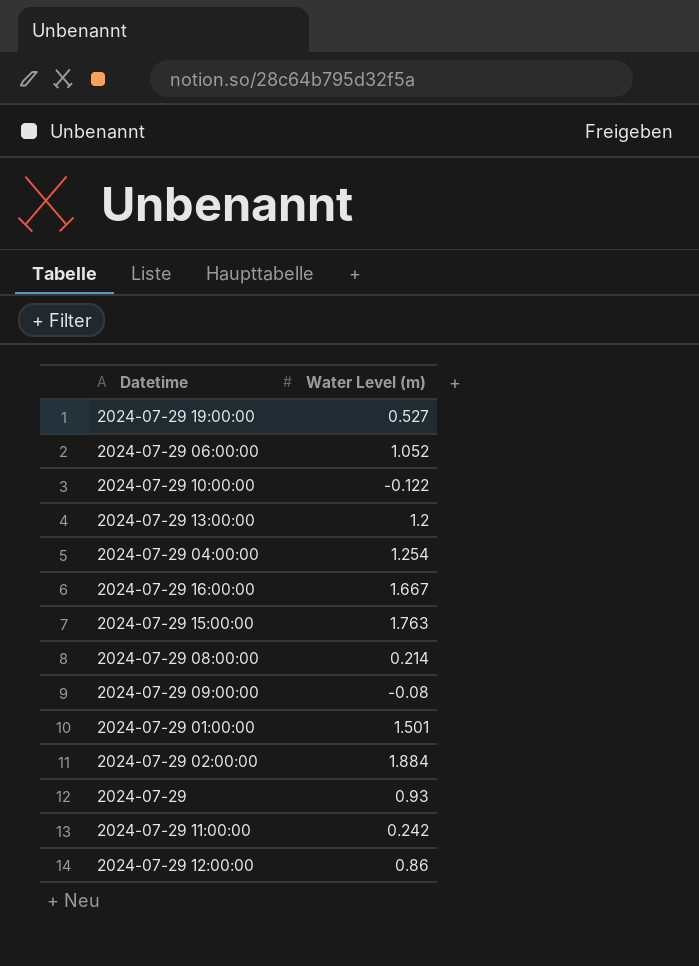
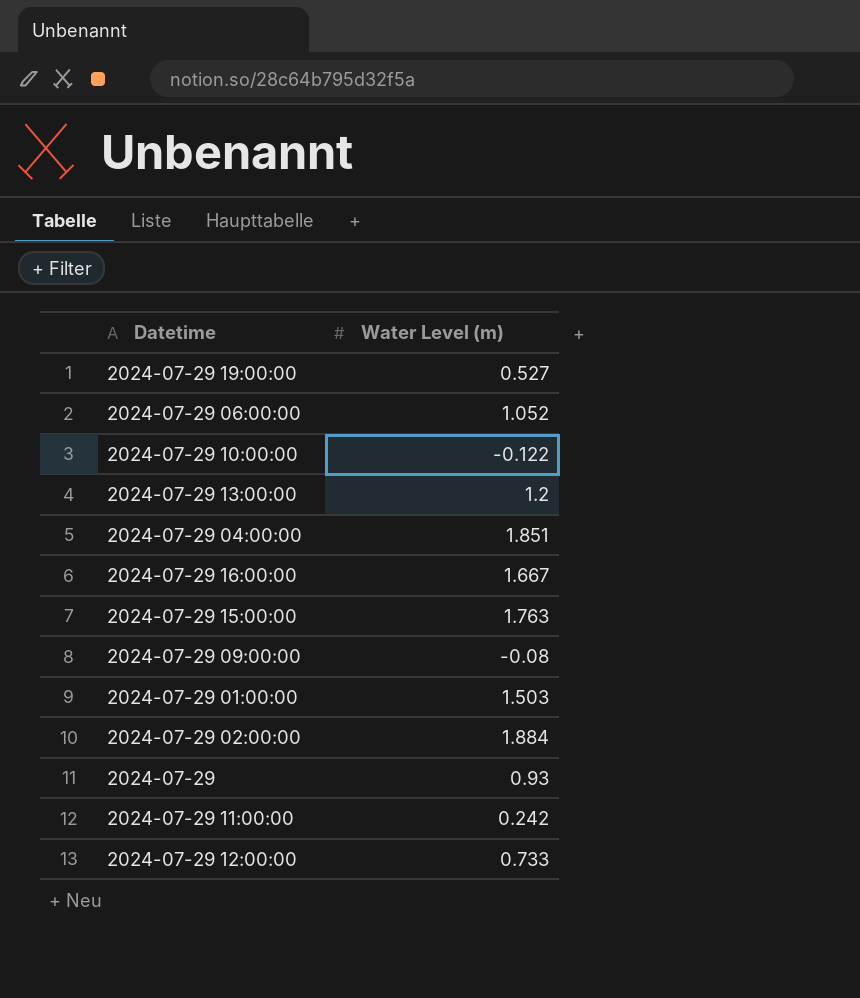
row 2024-07-29 08:00:00: 0.214 -> none
2024-07-29 04:00:00 | Water Level (m): 1.254 -> 1.851
2024-07-29 01:00:00 | Water Level (m): 1.501 -> 1.503
2024-07-29 12:00:00 | Water Level (m): 0.86 -> 0.733

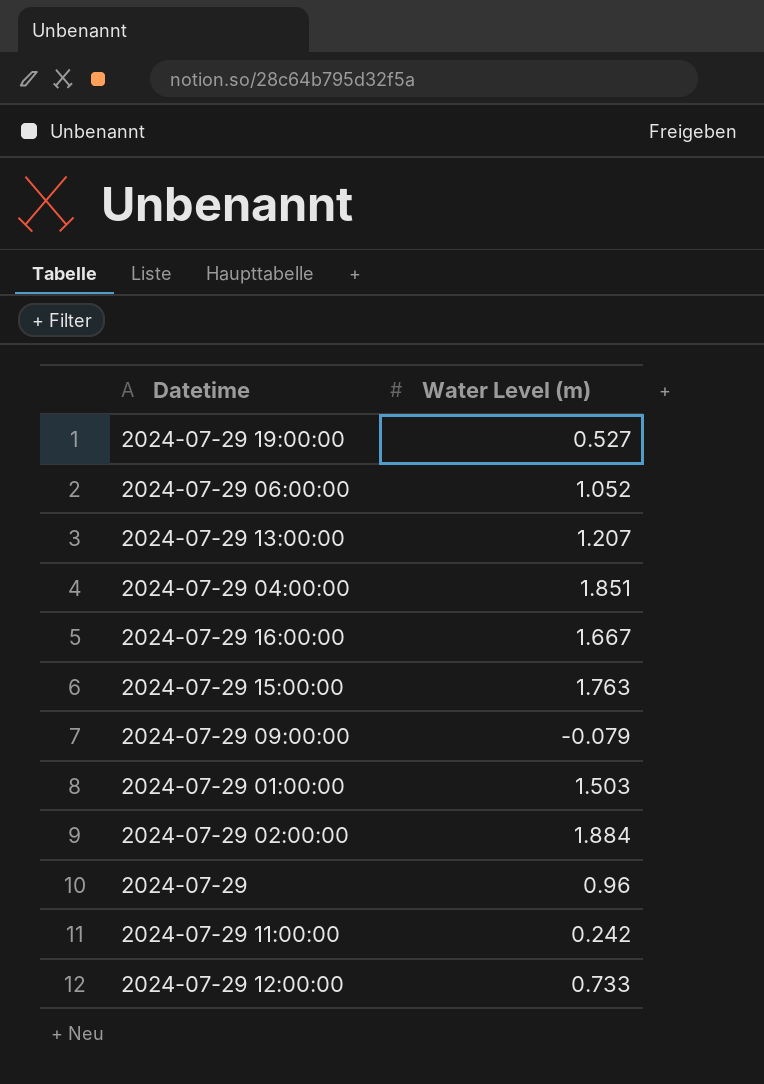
row 2024-07-29 10:00:00: -0.122 -> none
2024-07-29 13:00:00 | Water Level (m): 1.2 -> 1.207
2024-07-29 09:00:00 | Water Level (m): -0.08 -> -0.079
2024-07-29 | Water Level (m): 0.93 -> 0.96

